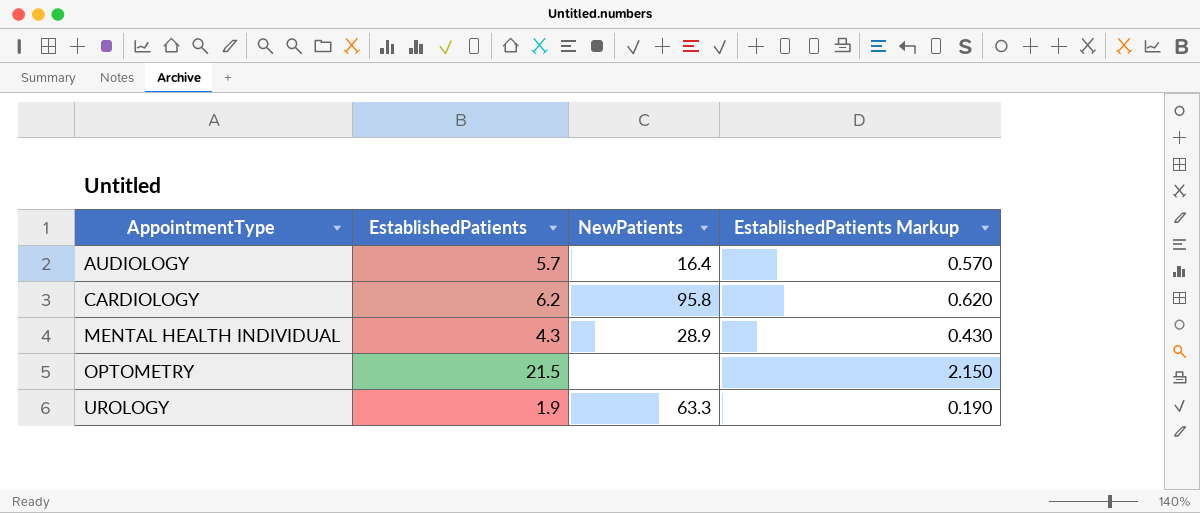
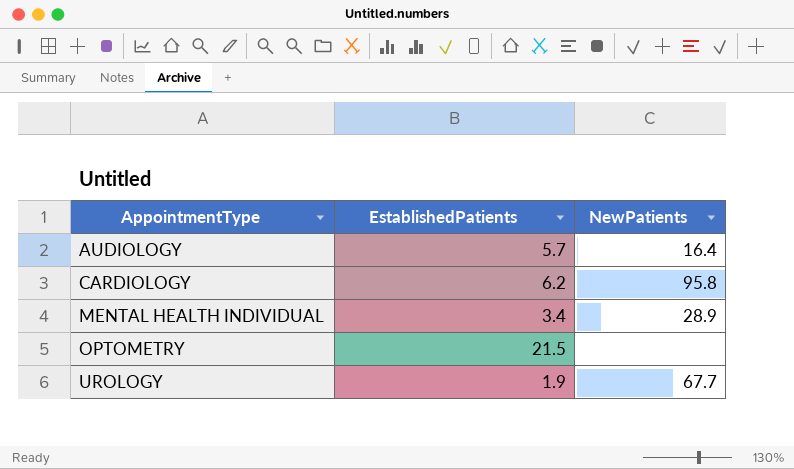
column EstablishedPatients Markup | formula: [EstablishedPatients] * 0.1 -> none
MENTAL HEALTH INDIVIDUAL | EstablishedPatients: 4.3 -> 3.4
UROLOGY | NewPatients: 63.3 -> 67.7

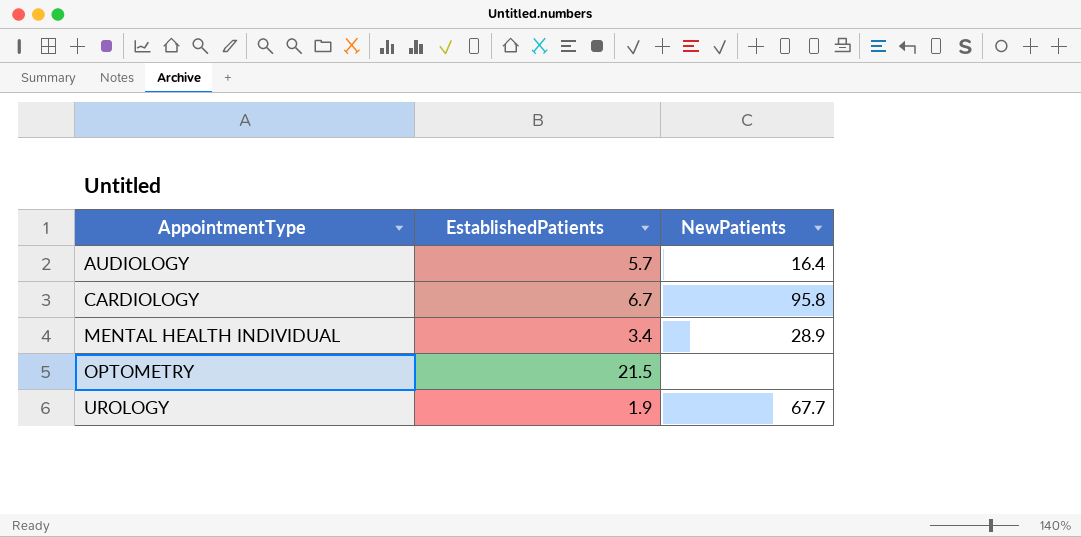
CARDIOLOGY | EstablishedPatients: 6.2 -> 6.7

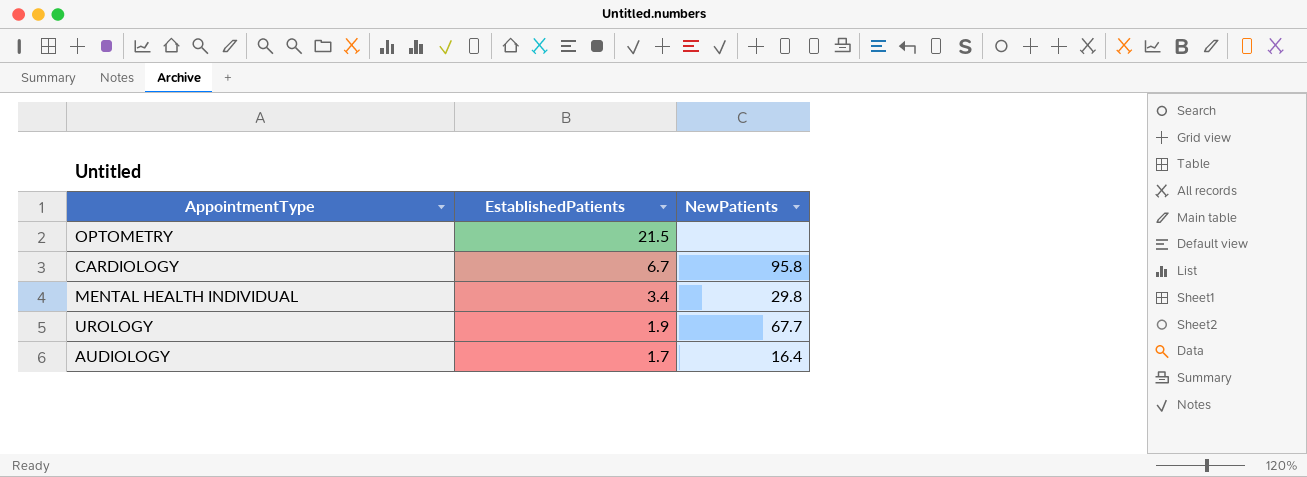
row order: AppointmentType ascending -> EstablishedPatients descending
MENTAL HEALTH INDIVIDUAL | NewPatients: 28.9 -> 29.8
AUDIOLOGY | EstablishedPatients: 5.7 -> 1.7

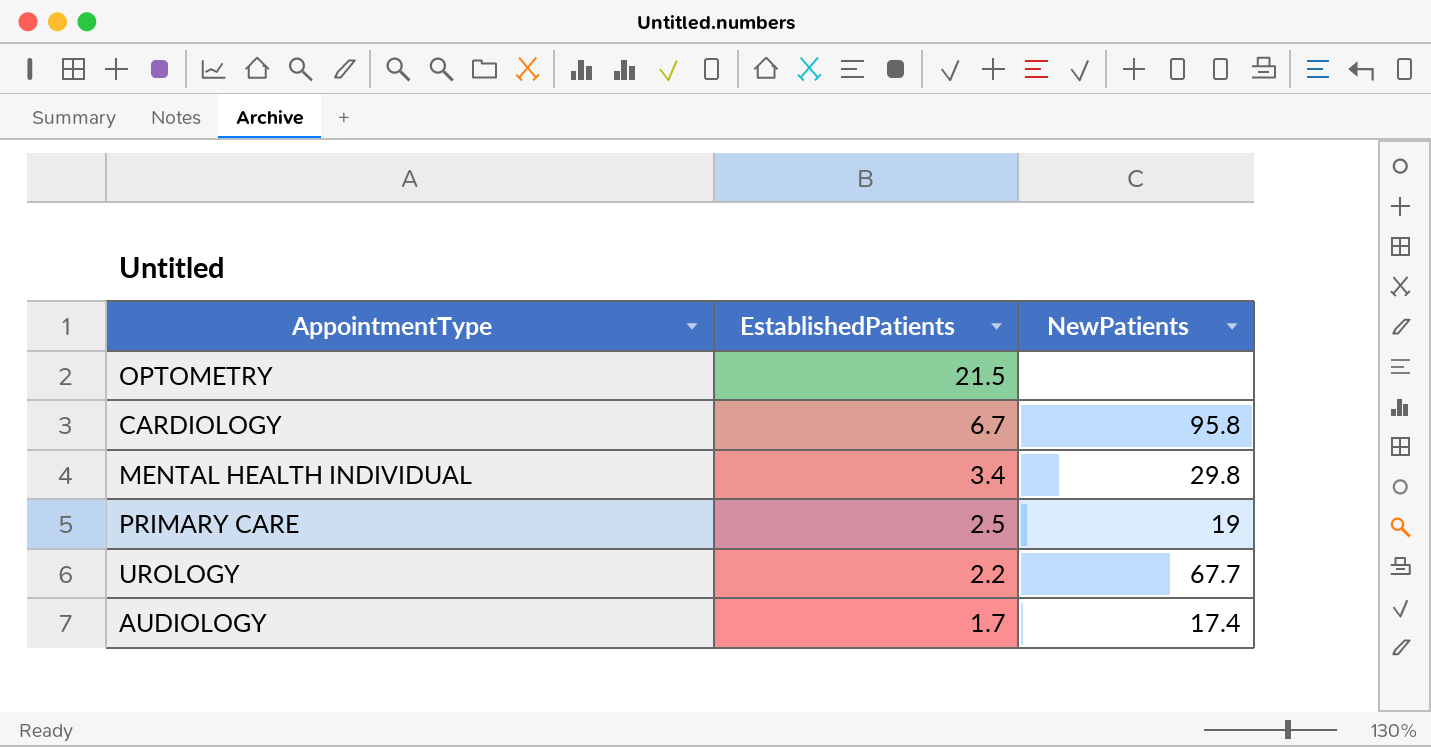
row PRIMARY CARE: none -> 2.5 | 19
UROLOGY | EstablishedPatients: 1.9 -> 2.2
AUDIOLOGY | NewPatients: 16.4 -> 17.4

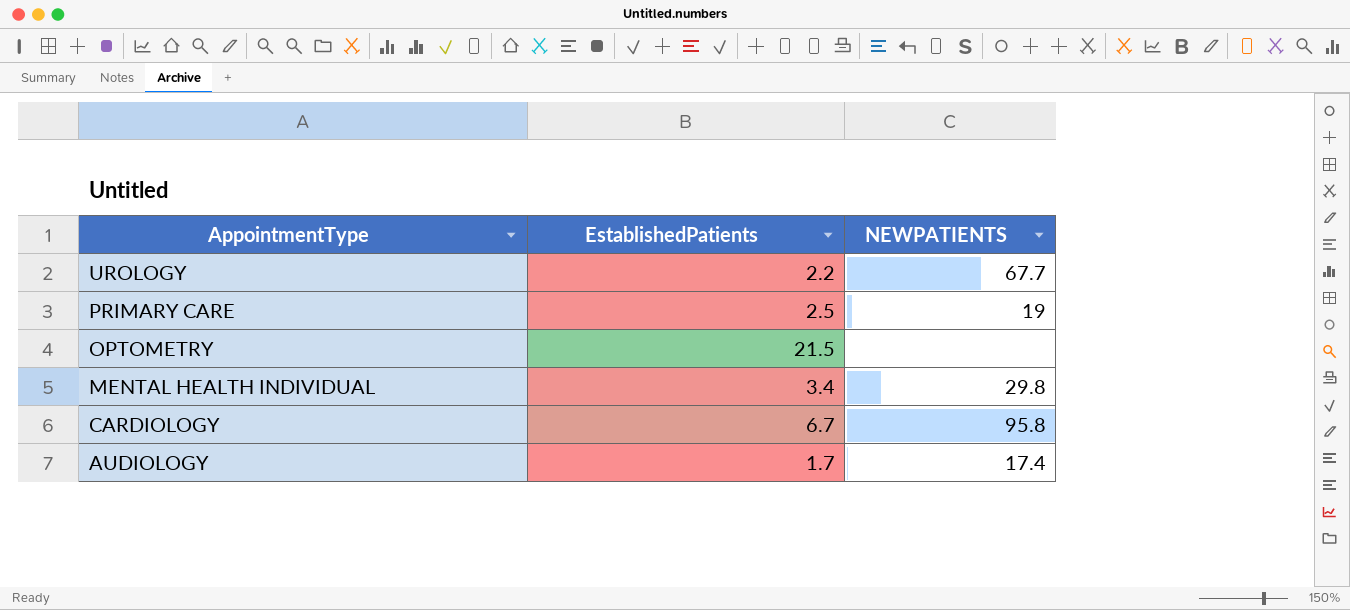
row order: EstablishedPatients descending -> AppointmentType descending
column name: NewPatients -> NEWPATIENTS

